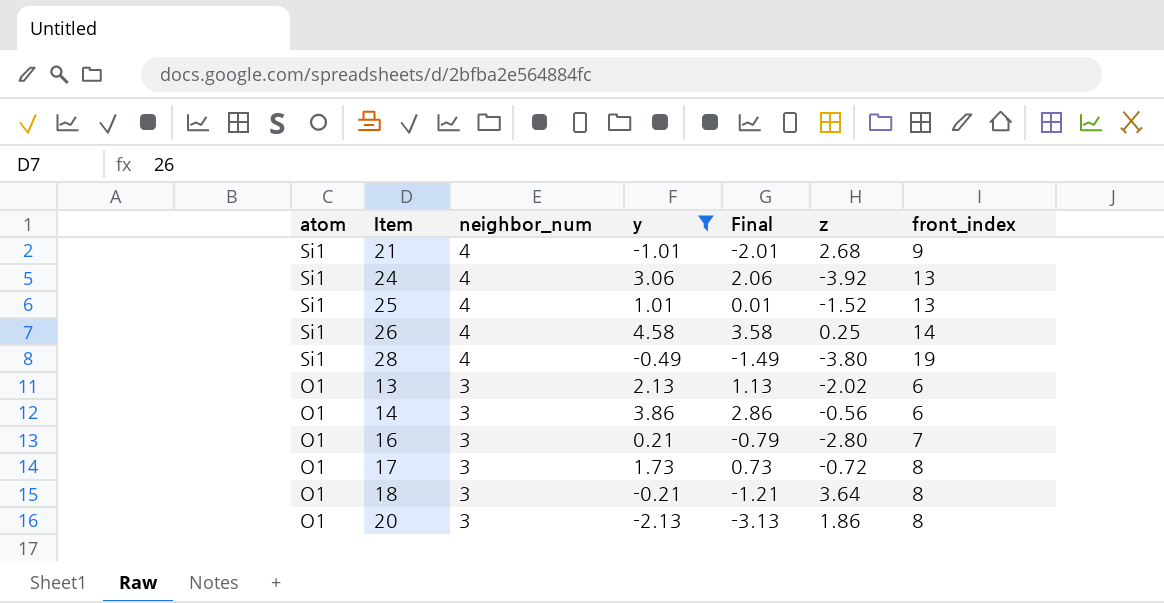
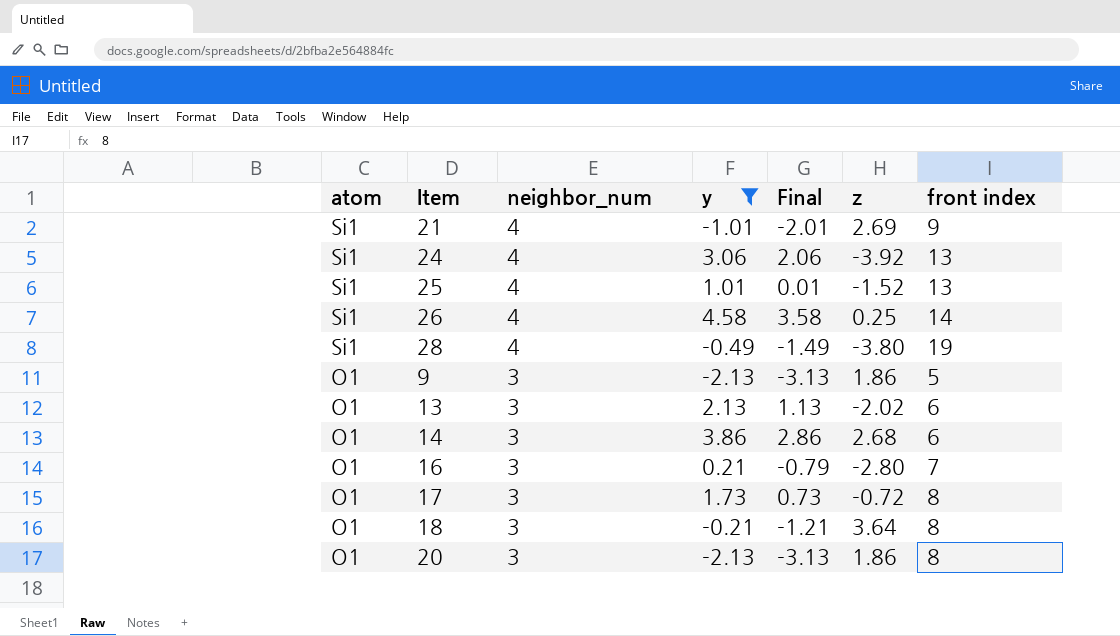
column name: front_index -> front index
21 | z: 2.68 -> 2.69
row 9: none -> O1 | 3 | -2.13 | -3.13 | 1.86 | 5
14 | z: -0.56 -> 2.68

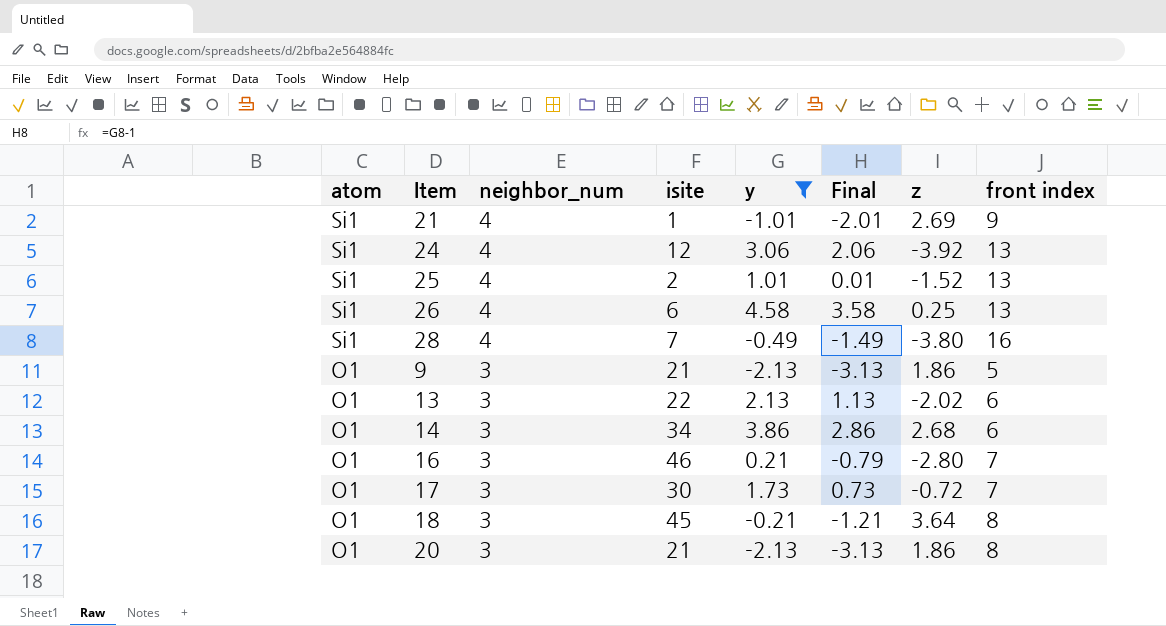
column isite | position: none -> 4
26 | front index: 14 -> 13
28 | front index: 19 -> 16
17 | front index: 8 -> 7

